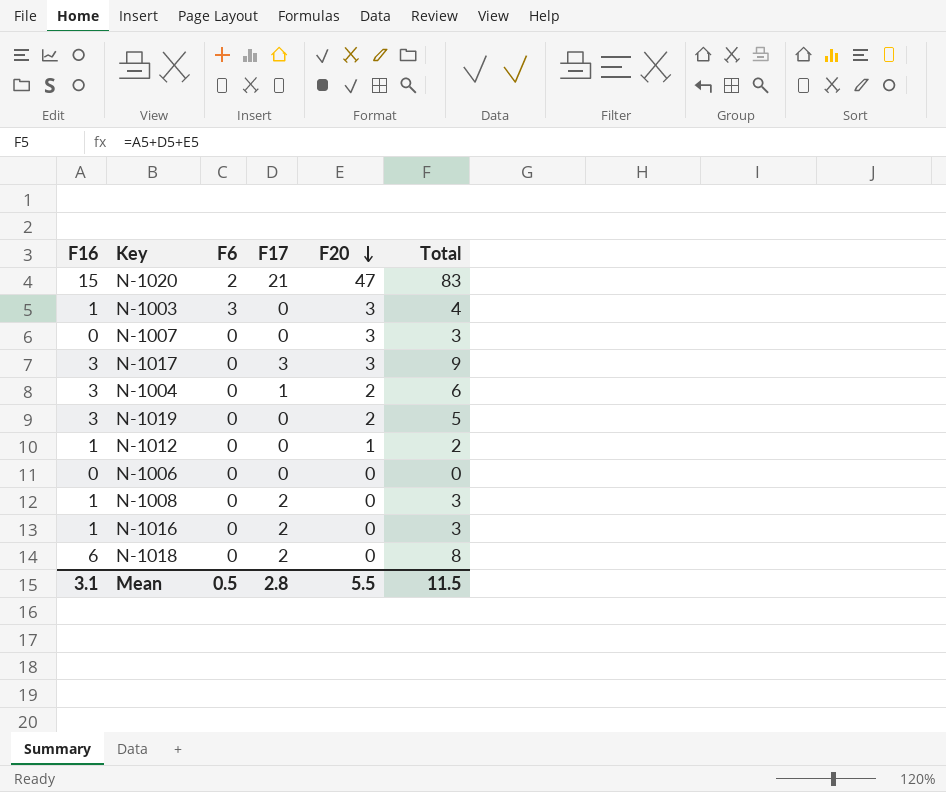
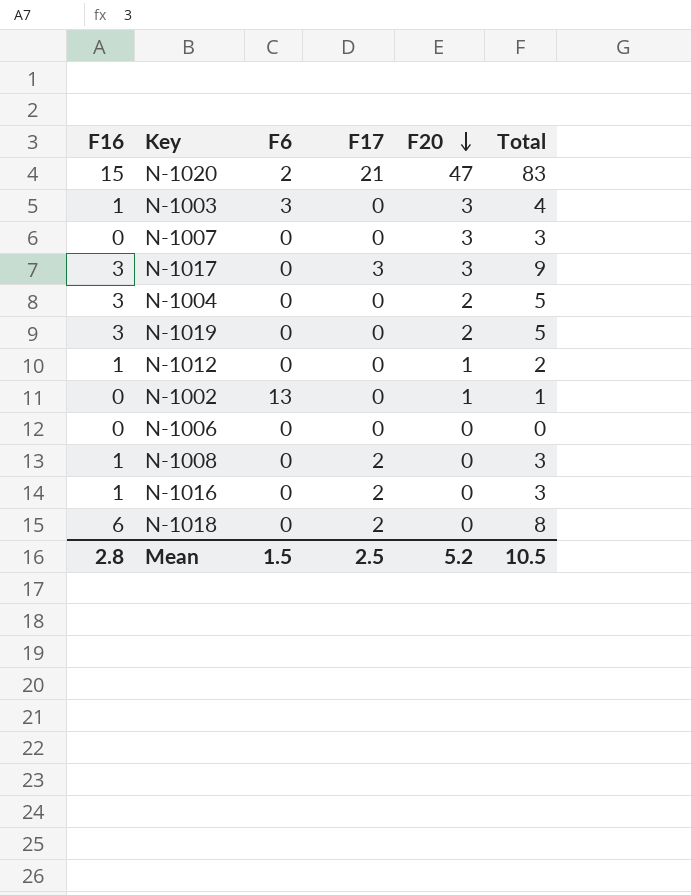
N-1004 | F17: 1 -> 0
N-1004 | Total: 6 -> 5
row N-1002: none -> 0 | 13 | 0 | 1 | 1
Mean | F16: 3.1 -> 2.8
Mean | F6: 0.5 -> 1.5
Mean | F17: 2.8 -> 2.5
Mean | F20: 5.5 -> 5.2
Mean | Total: 11.5 -> 10.5

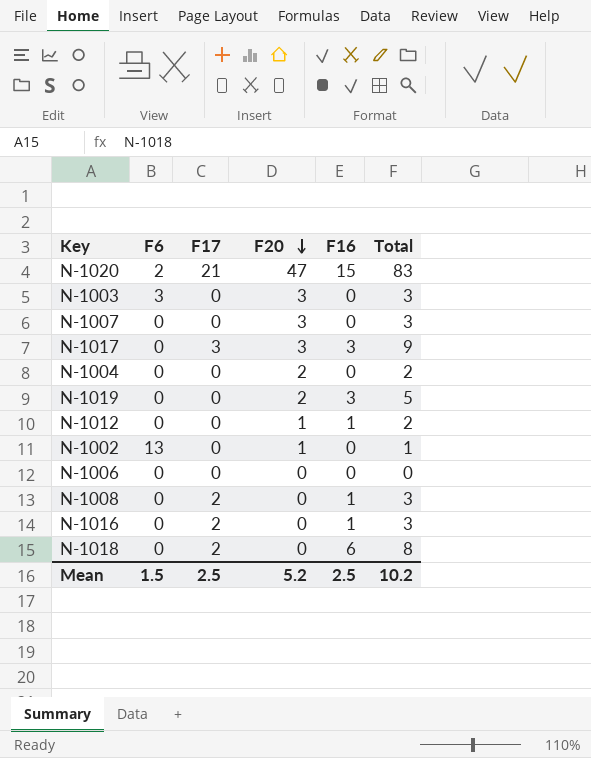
column F16 | position: 1 -> 5
N-1003 | F16: 1 -> 0
N-1003 | Total: 4 -> 3
N-1004 | F16: 3 -> 0
N-1004 | Total: 5 -> 2
Mean | F16: 2.8 -> 2.5
Mean | Total: 10.5 -> 10.2

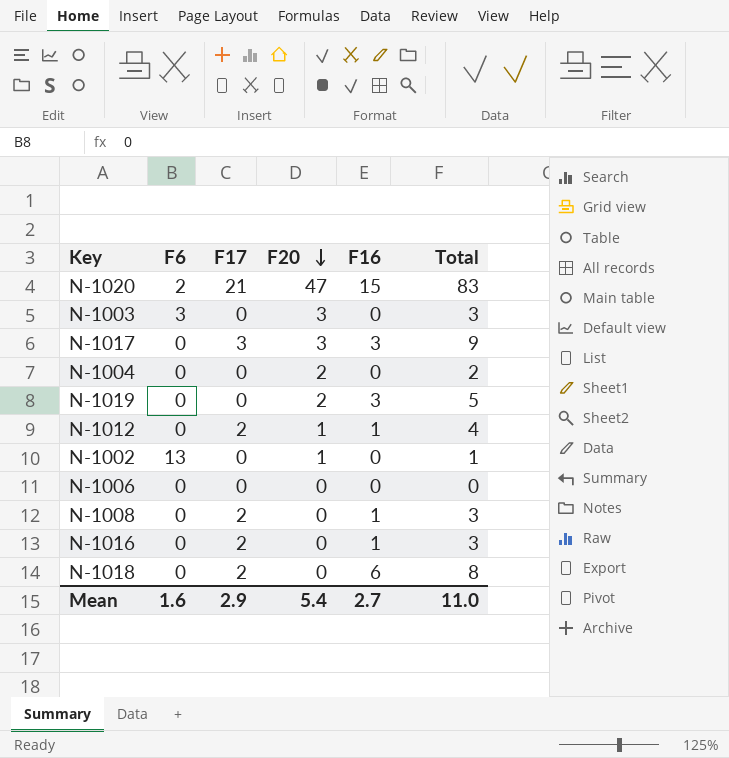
row N-1007: 0 | 0 | 3 | 0 | 3 -> none
N-1012 | F17: 0 -> 2
N-1012 | Total: 2 -> 4
Mean | F6: 1.5 -> 1.6
Mean | F17: 2.5 -> 2.9
Mean | F20: 5.2 -> 5.4
Mean | F16: 2.5 -> 2.7
Mean | Total: 10.2 -> 11.0

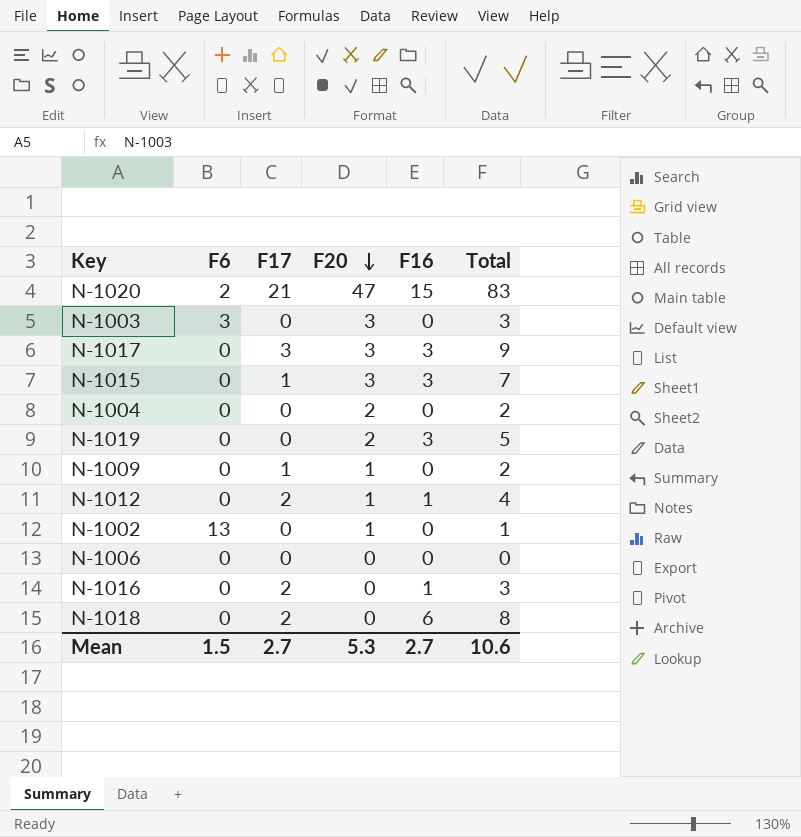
row N-1008: 0 | 2 | 0 | 1 | 3 -> none
row N-1015: none -> 0 | 1 | 3 | 3 | 7
row N-1009: none -> 0 | 1 | 1 | 0 | 2
Mean | F6: 1.6 -> 1.5
Mean | F17: 2.9 -> 2.7
Mean | F20: 5.4 -> 5.3
Mean | Total: 11.0 -> 10.6

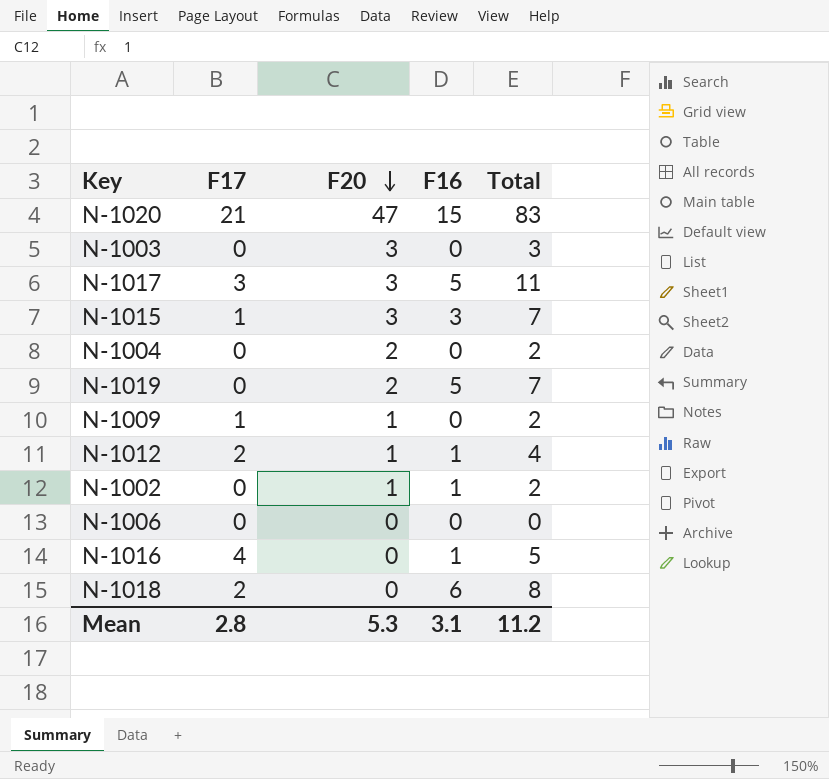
column F6 | position: 2 -> none
N-1017 | F16: 3 -> 5
N-1017 | Total: 9 -> 11
N-1019 | F16: 3 -> 5
N-1019 | Total: 5 -> 7
N-1002 | F16: 0 -> 1
N-1002 | Total: 1 -> 2
N-1016 | F17: 2 -> 4
N-1016 | Total: 3 -> 5
Mean | F17: 2.7 -> 2.8
Mean | F16: 2.7 -> 3.1
Mean | Total: 10.6 -> 11.2

